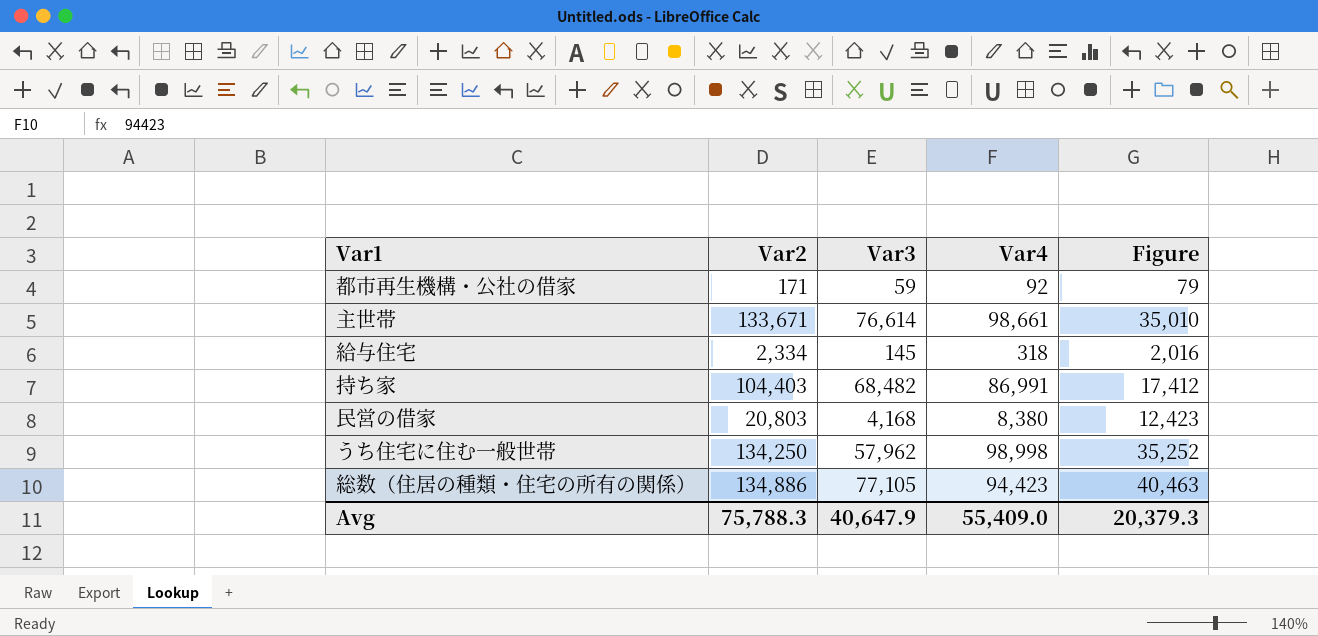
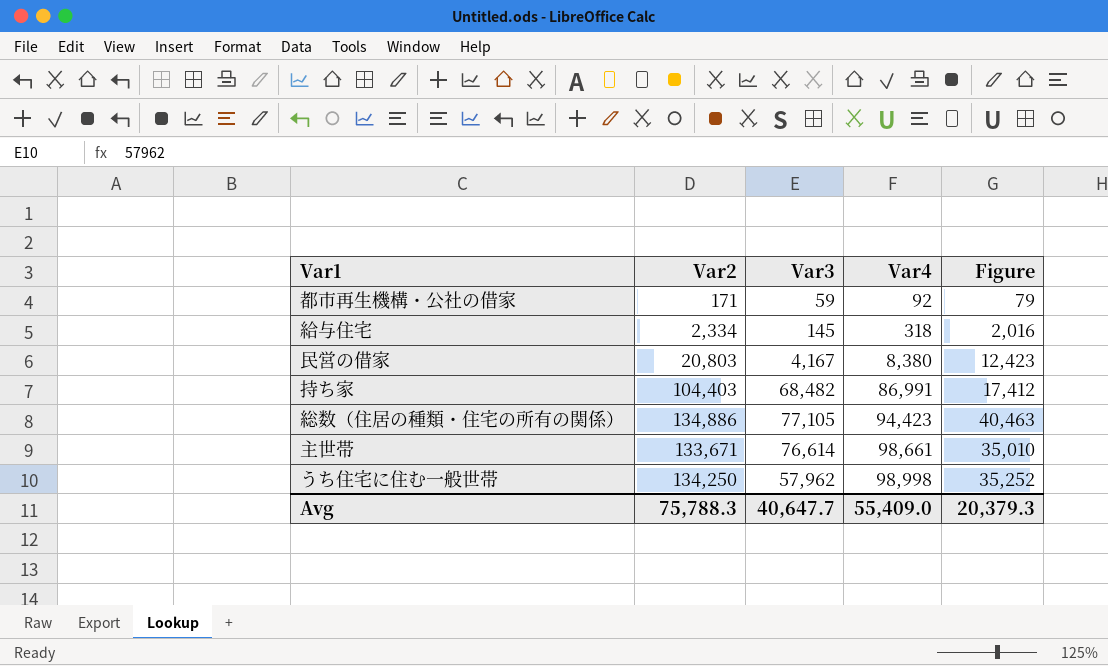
row order: none -> Var4 ascending
民営の借家 | Var3: 4,168 -> 4,167
Avg | Var3: 40,647.9 -> 40,647.7

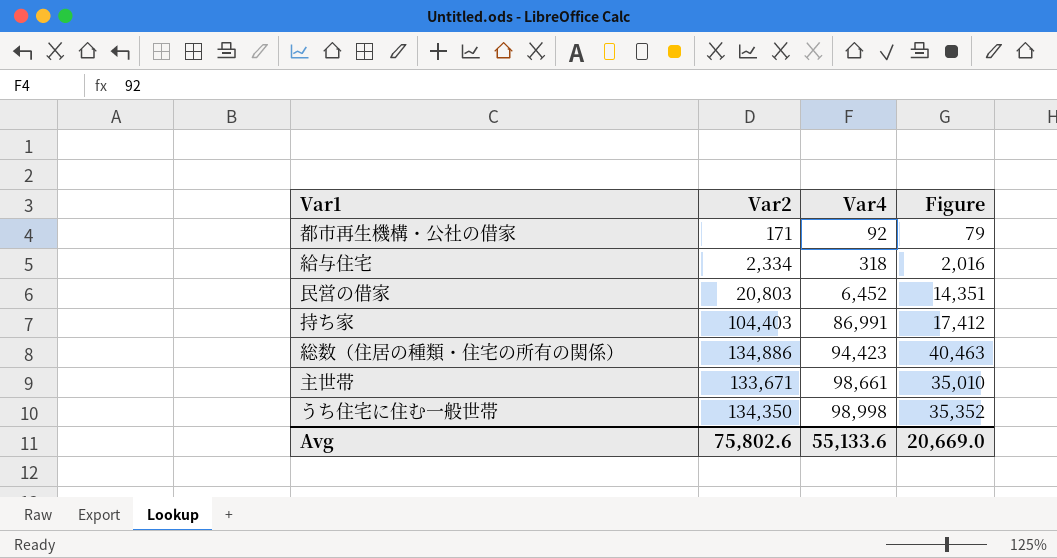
column Var3 | position: 3 -> none
民営の借家 | Var4: 8,380 -> 6,452
民営の借家 | Figure: 12,423 -> 14,351
うち住宅に住む一般世帯 | Var2: 134,250 -> 134,350
うち住宅に住む一般世帯 | Figure: 35,252 -> 35,352
Avg | Var2: 75,788.3 -> 75,802.6
Avg | Var4: 55,409.0 -> 55,133.6
Avg | Figure: 20,379.3 -> 20,669.0

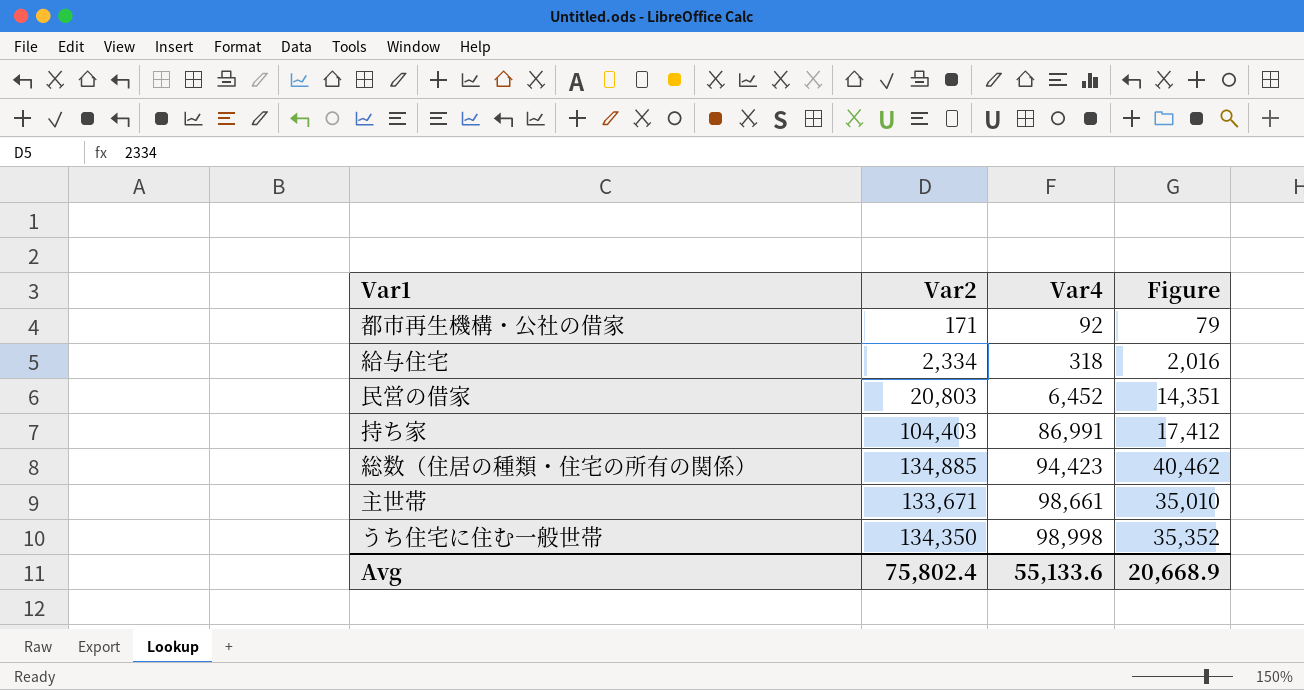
総数（住居の種類・住宅の所有の関係） | Var2: 134,886 -> 134,885
総数（住居の種類・住宅の所有の関係） | Figure: 40,463 -> 40,462
Avg | Var2: 75,802.6 -> 75,802.4
Avg | Figure: 20,669.0 -> 20,668.9

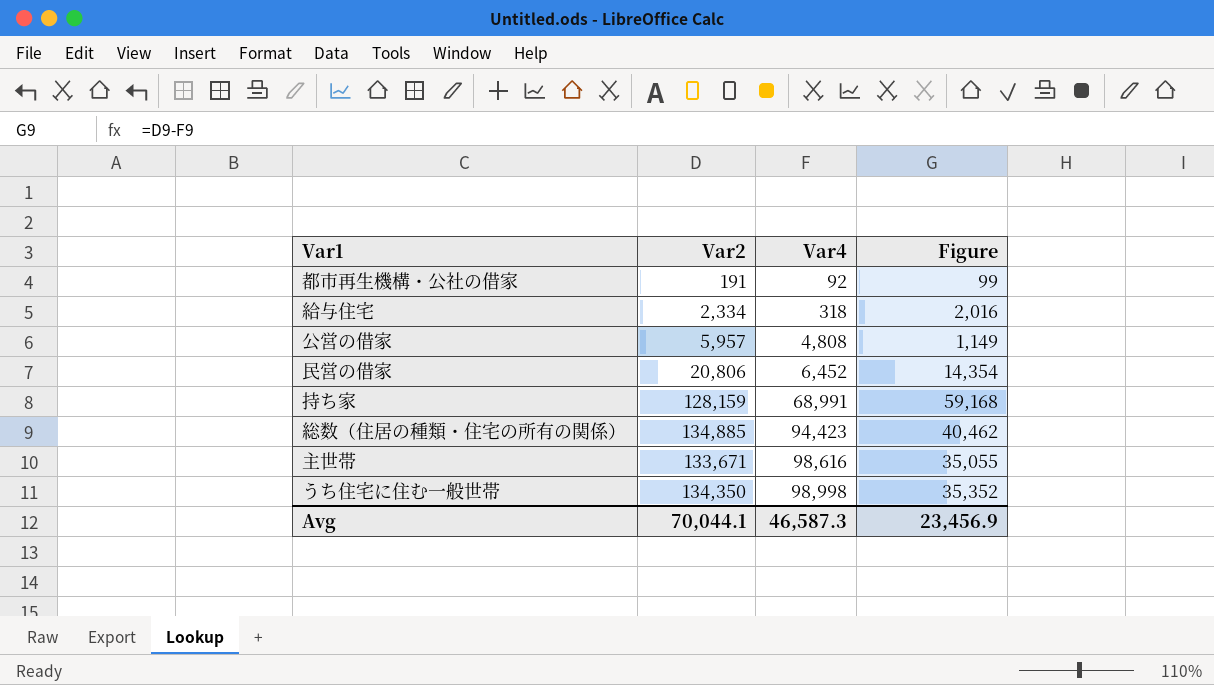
都市再生機構・公社の借家 | Var2: 171 -> 191
都市再生機構・公社の借家 | Figure: 79 -> 99
row 公営の借家: none -> 5,957 | 4,808 | 1,149
民営の借家 | Var2: 20,803 -> 20,806
民営の借家 | Figure: 14,351 -> 14,354
持ち家 | Var2: 104,403 -> 128,159
持ち家 | Var4: 86,991 -> 68,991
持ち家 | Figure: 17,412 -> 59,168
主世帯 | Var4: 98,661 -> 98,616
主世帯 | Figure: 35,010 -> 35,055
Avg | Var2: 75,802.4 -> 70,044.1
Avg | Var4: 55,133.6 -> 46,587.3
Avg | Figure: 20,668.9 -> 23,456.9

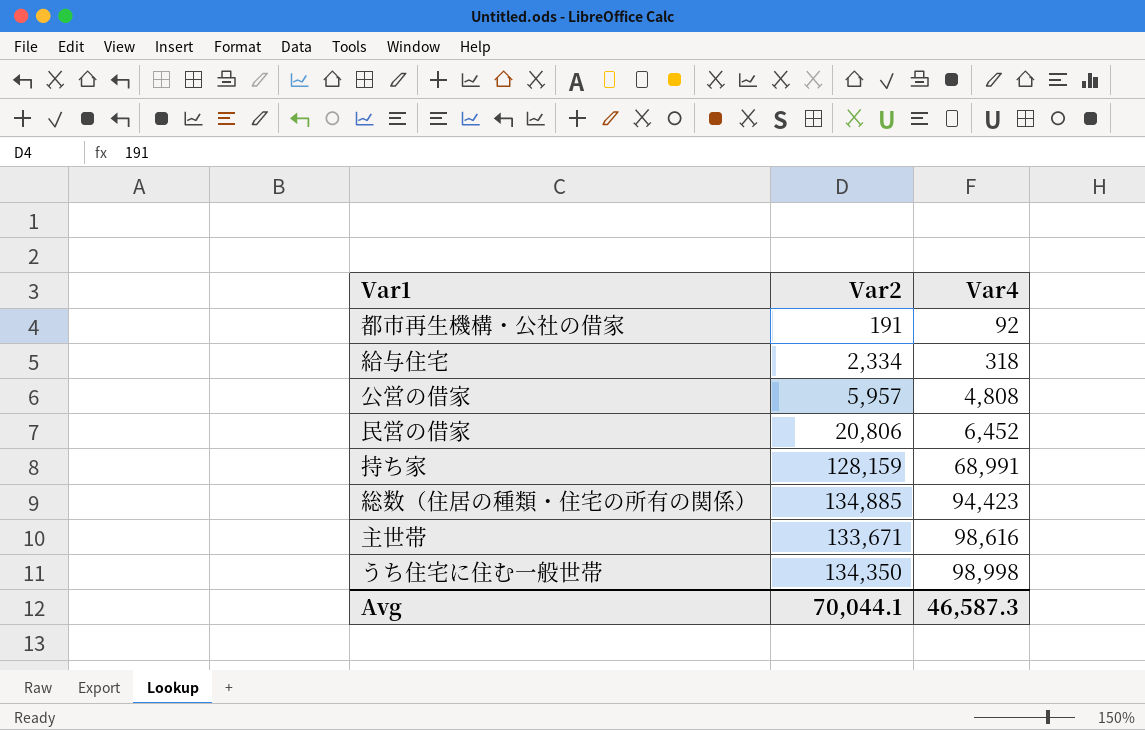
column Figure | formula: [Var2] - [Var4] -> none

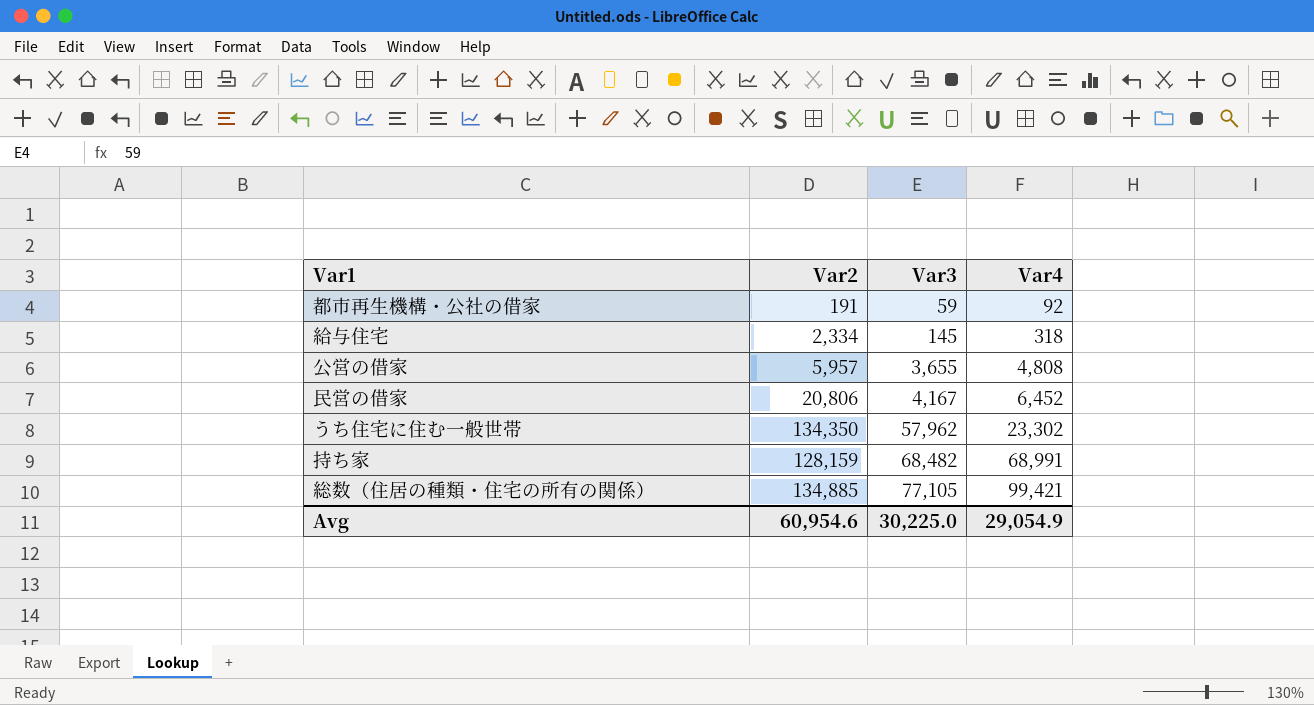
row order: Var4 ascending -> Var3 ascending
column Var3 | position: none -> 3
row 主世帯: 133,671 | 98,616 -> none
うち住宅に住む一般世帯 | Var4: 98,998 -> 23,302
総数（住居の種類・住宅の所有の関係） | Var4: 94,423 -> 99,421
Avg | Var2: 70,044.1 -> 60,954.6
Avg | Var4: 46,587.3 -> 29,054.9

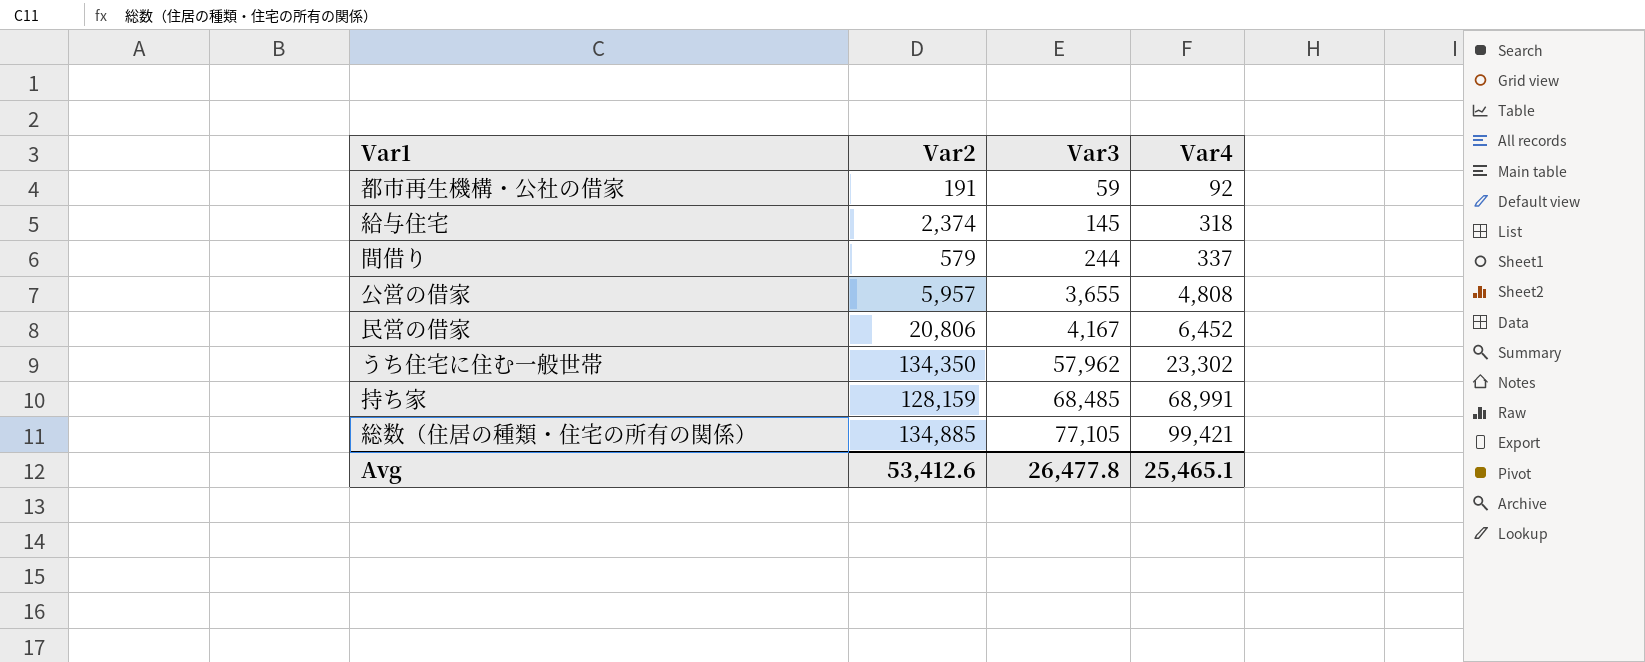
給与住宅 | Var2: 2,334 -> 2,374
row 間借り: none -> 579 | 244 | 337
持ち家 | Var3: 68,482 -> 68,485
Avg | Var2: 60,954.6 -> 53,412.6
Avg | Var3: 30,225.0 -> 26,477.8
Avg | Var4: 29,054.9 -> 25,465.1

